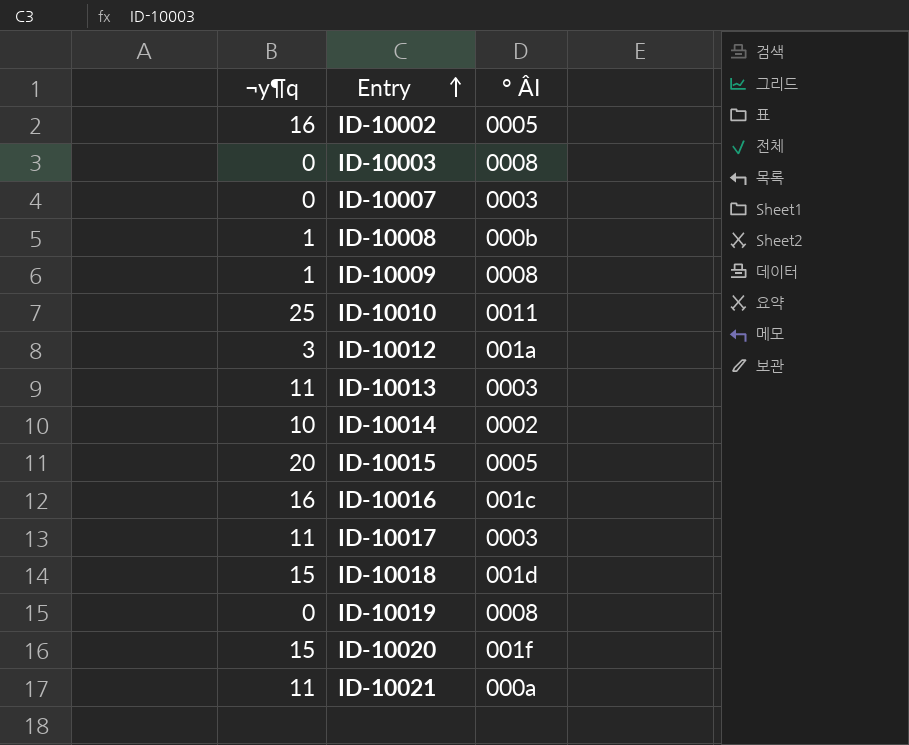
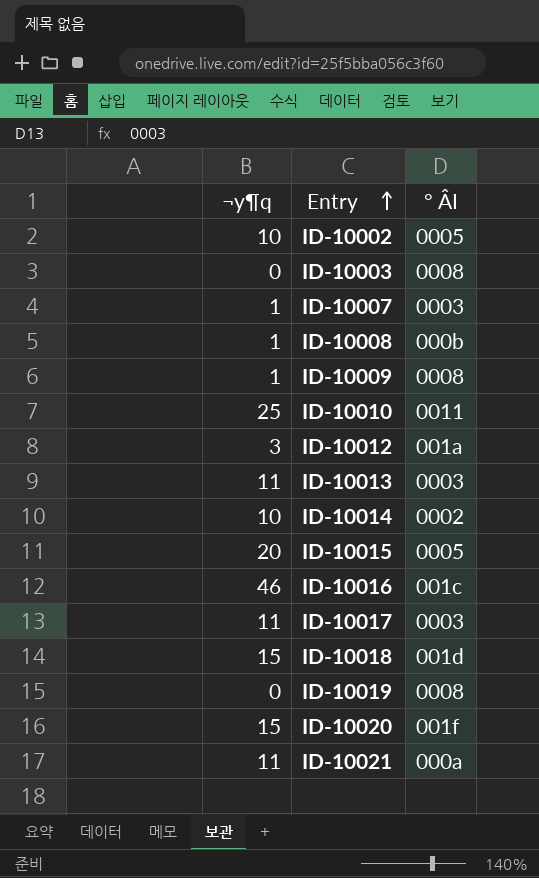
ID-10002 | ¬y¶q: 16 -> 10
ID-10007 | ¬y¶q: 0 -> 1
ID-10016 | ¬y¶q: 16 -> 46

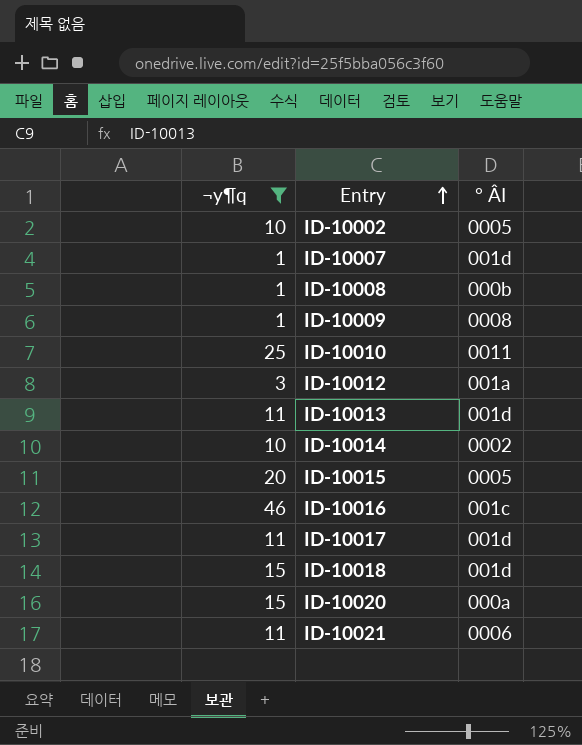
filter: none -> ¬y¶q != 0
ID-10007 | ° ÂI: 0003 -> 001d
ID-10013 | ° ÂI: 0003 -> 001d
ID-10017 | ° ÂI: 0003 -> 001d
ID-10020 | ° ÂI: 001f -> 000a
ID-10021 | ° ÂI: 000a -> 0006

